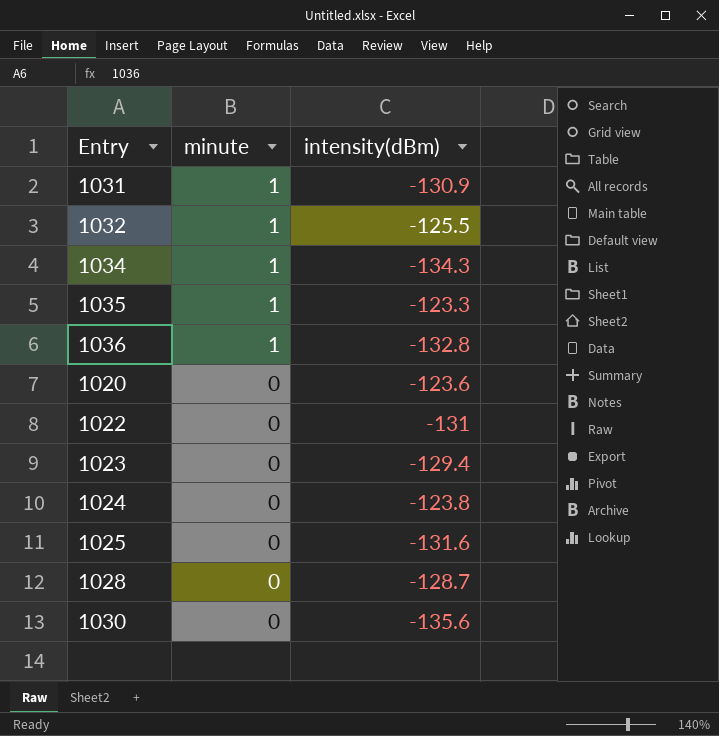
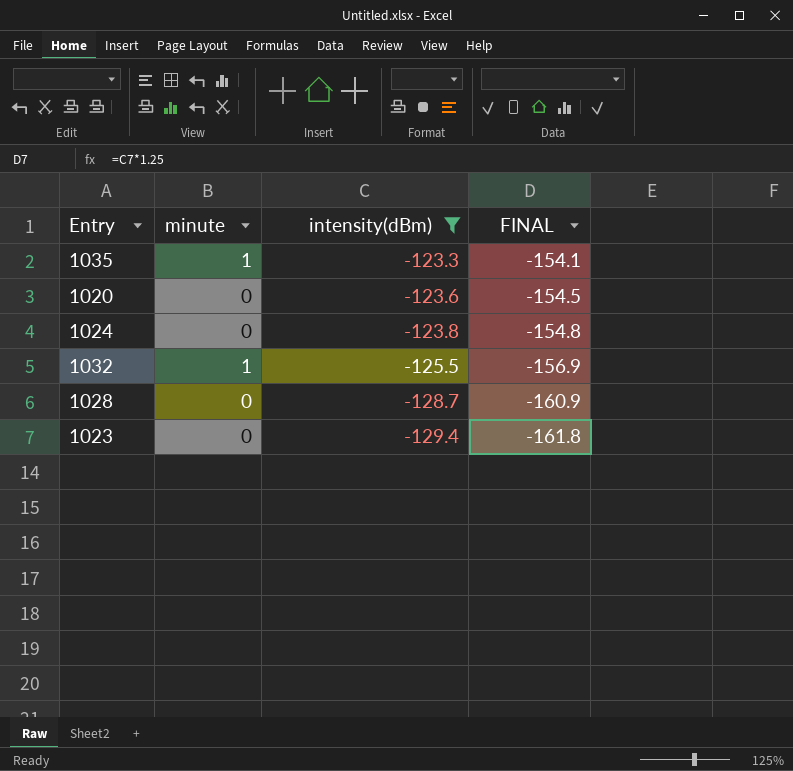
filter: none -> intensity(dBm) >= -129.4
row order: minute descending -> intensity(dBm) descending
column FINAL | formula: none -> [intensity(dBm)] * 1.25

